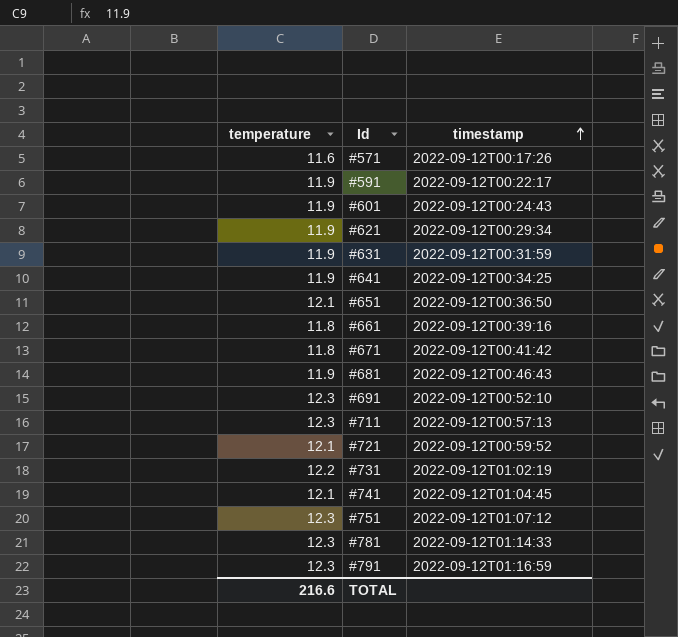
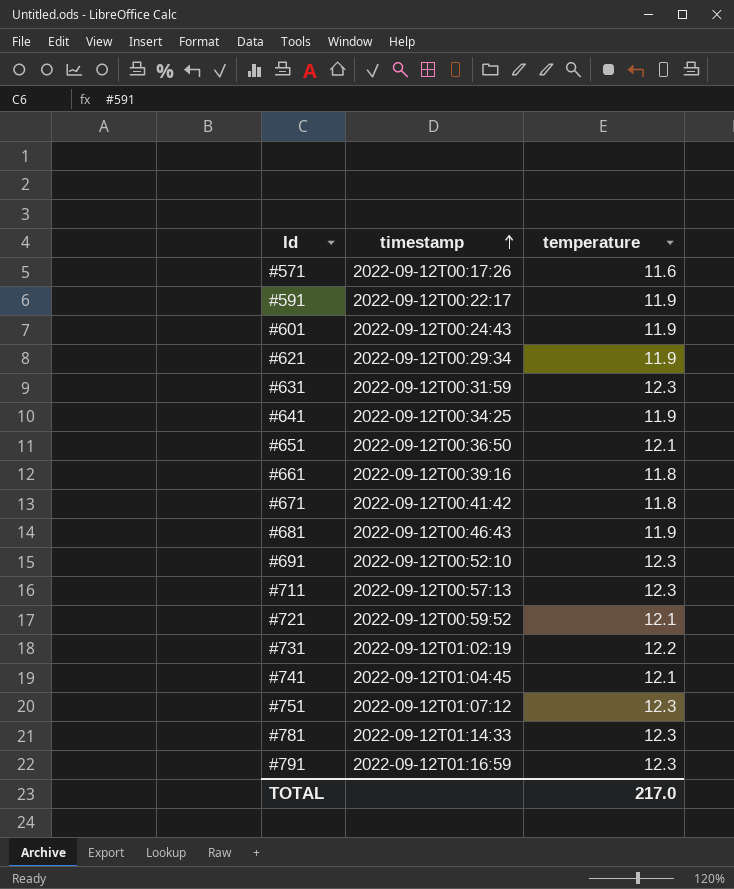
column temperature | position: 1 -> 3
#631 | temperature: 11.9 -> 12.3
TOTAL | temperature: 216.6 -> 217.0

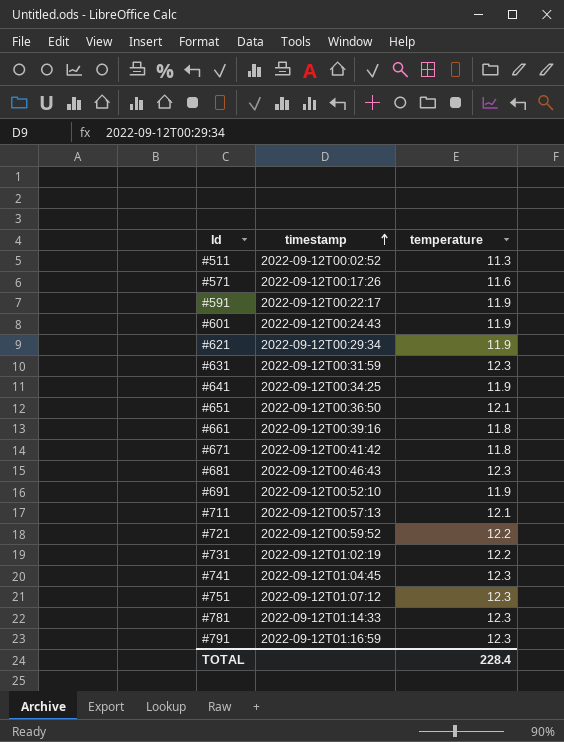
row #511: none -> 2022-09-12T00:02:52 | 11.3
#681 | temperature: 11.9 -> 12.3
#691 | temperature: 12.3 -> 11.9
#711 | temperature: 12.3 -> 12.1
#721 | temperature: 12.1 -> 12.2
#741 | temperature: 12.1 -> 12.3
TOTAL | temperature: 217.0 -> 228.4

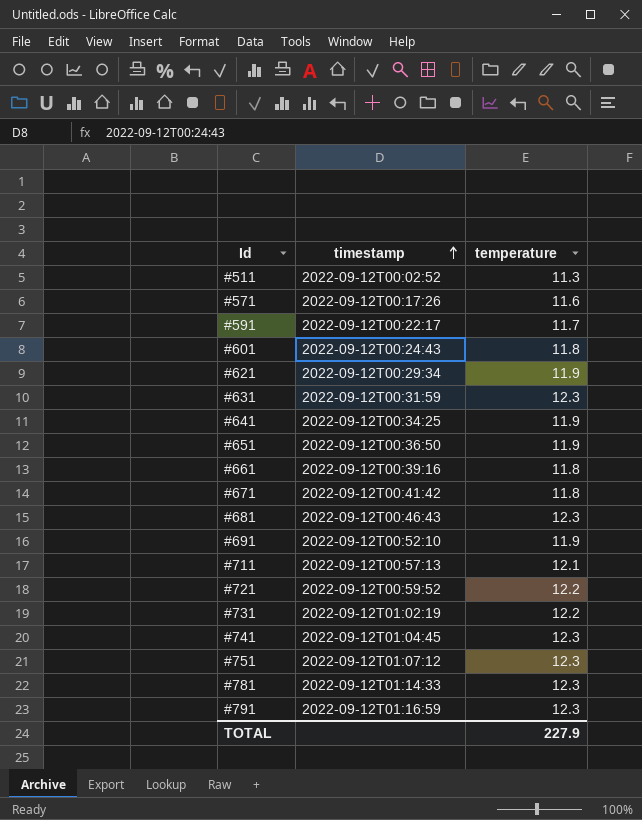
#591 | temperature: 11.9 -> 11.7
#601 | temperature: 11.9 -> 11.8
#651 | temperature: 12.1 -> 11.9
TOTAL | temperature: 228.4 -> 227.9

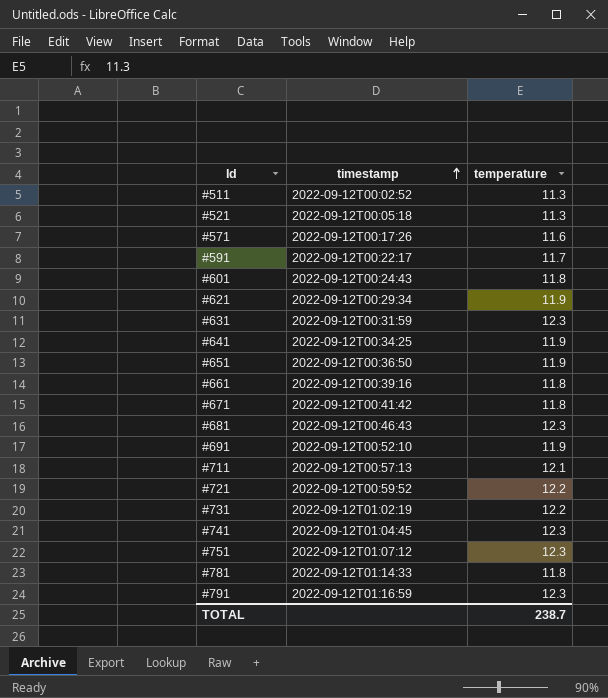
row #521: none -> 2022-09-12T00:05:18 | 11.3
#781 | temperature: 12.3 -> 11.8
TOTAL | temperature: 227.9 -> 238.7

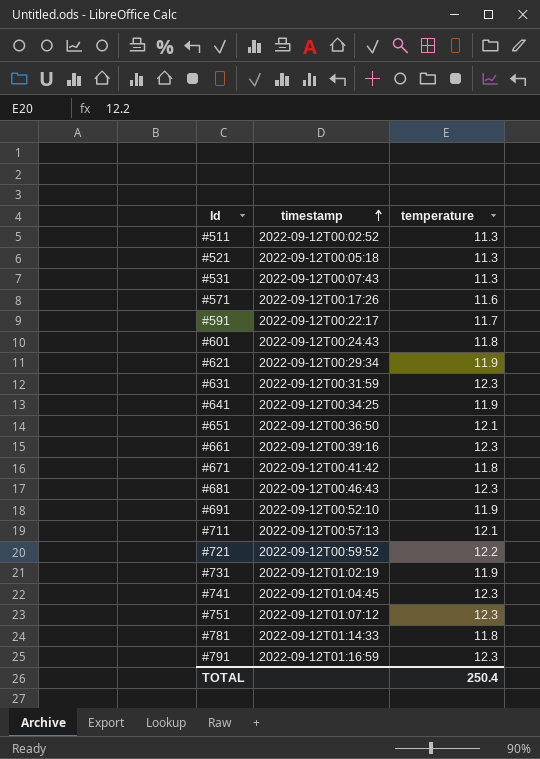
row #531: none -> 2022-09-12T00:07:43 | 11.3
#651 | temperature: 11.9 -> 12.1
#661 | temperature: 11.8 -> 12.3
#731 | temperature: 12.2 -> 11.9
TOTAL | temperature: 238.7 -> 250.4

